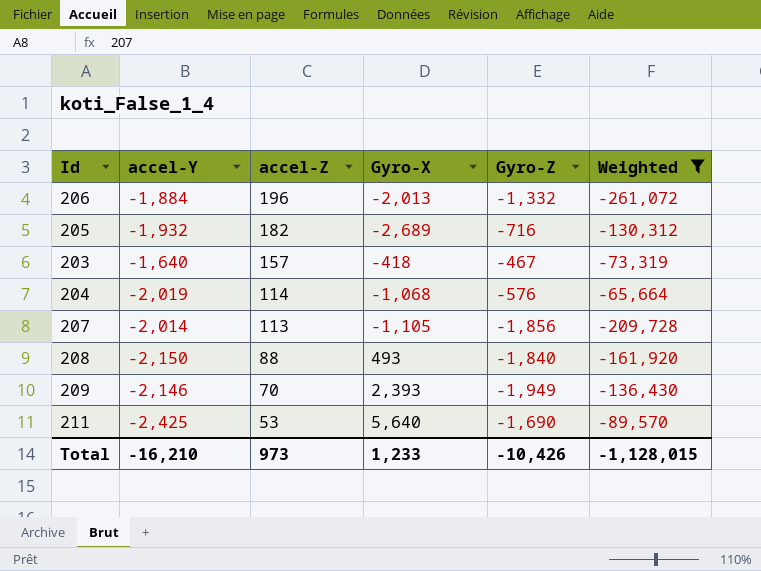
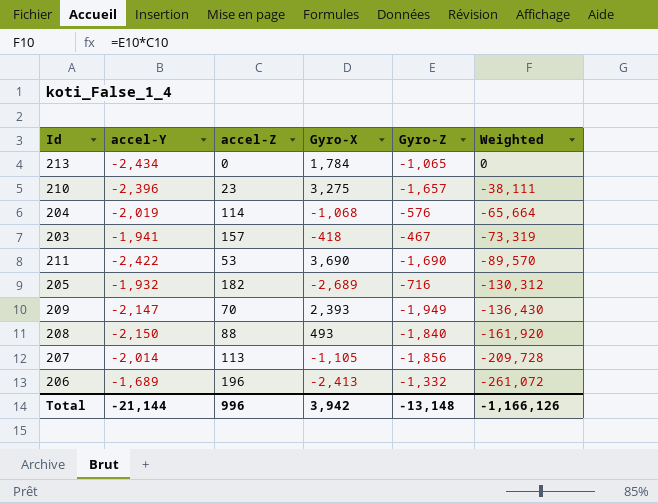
filter: Weighted <= -65,664 -> none
row order: accel-Z descending -> Weighted descending
203 | accel-Y: -1,640 -> -1,941
211 | accel-Y: -2,425 -> -2,422
211 | Gyro-X: 5,640 -> 3,690
209 | accel-Y: -2,146 -> -2,147
206 | accel-Y: -1,884 -> -1,689
206 | Gyro-X: -2,013 -> -2,413
Total | accel-Y: -16,210 -> -21,144
Total | accel-Z: 973 -> 996
Total | Gyro-X: 1,233 -> 3,942
Total | Gyro-Z: -10,426 -> -13,148
Total | Weighted: -1,128,015 -> -1,166,126

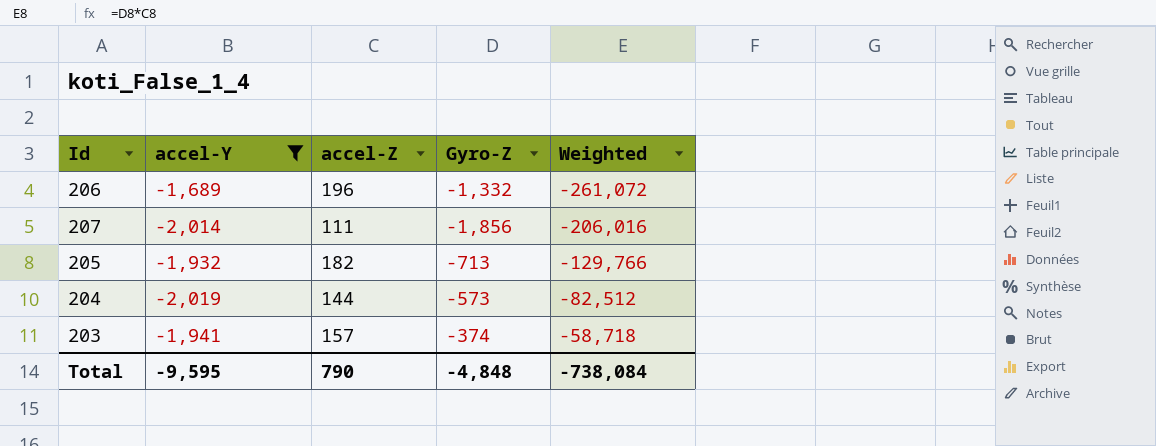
filter: none -> accel-Y >= -2,019
row order: Weighted descending -> Weighted ascending
column Gyro-X | position: 4 -> none
207 | accel-Z: 113 -> 111
207 | Weighted: -209,728 -> -206,016
205 | Gyro-Z: -716 -> -713
205 | Weighted: -130,312 -> -129,766
204 | accel-Z: 114 -> 144
204 | Gyro-Z: -576 -> -573
204 | Weighted: -65,664 -> -82,512
203 | Gyro-Z: -467 -> -374
203 | Weighted: -73,319 -> -58,718
Total | accel-Y: -21,144 -> -9,595
Total | accel-Z: 996 -> 790
Total | Gyro-Z: -13,148 -> -4,848
Total | Weighted: -1,166,126 -> -738,084

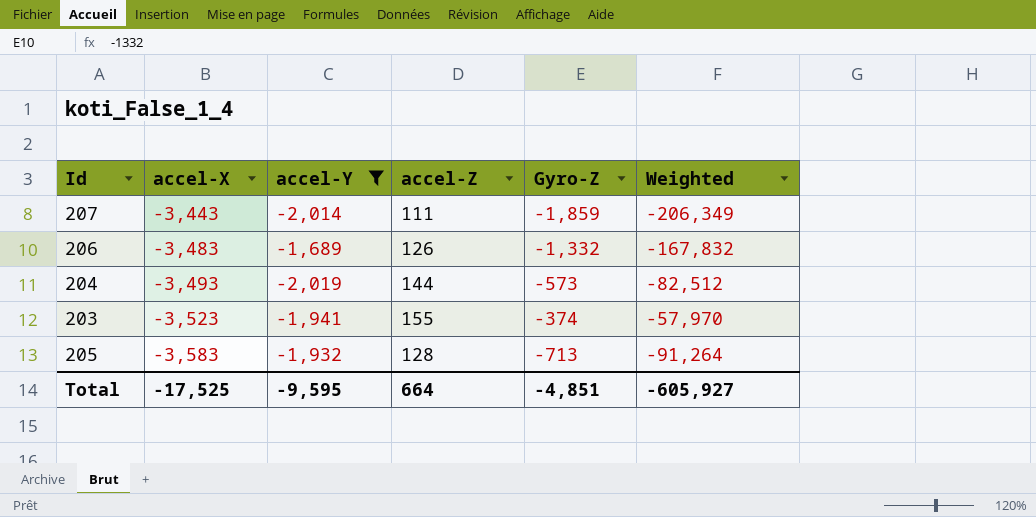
row order: Weighted ascending -> accel-X descending
column accel-X | position: none -> 2
207 | Gyro-Z: -1,856 -> -1,859
207 | Weighted: -206,016 -> -206,349
206 | accel-Z: 196 -> 126
206 | Weighted: -261,072 -> -167,832
203 | accel-Z: 157 -> 155
203 | Weighted: -58,718 -> -57,970
205 | accel-Z: 182 -> 128
205 | Weighted: -129,766 -> -91,264
Total | accel-Z: 790 -> 664
Total | Gyro-Z: -4,848 -> -4,851
Total | Weighted: -738,084 -> -605,927

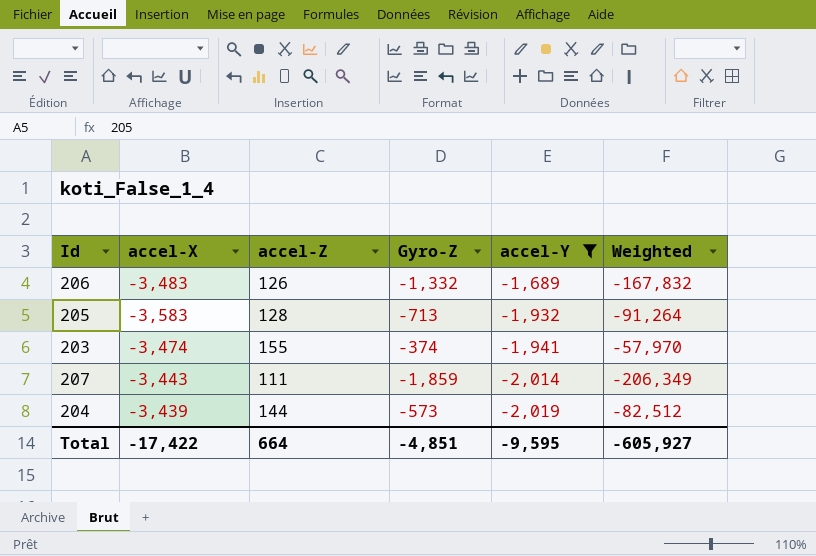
row order: accel-X descending -> accel-Y descending
column accel-Y | position: 3 -> 5
203 | accel-X: -3,523 -> -3,474
204 | accel-X: -3,493 -> -3,439
Total | accel-X: -17,525 -> -17,422

